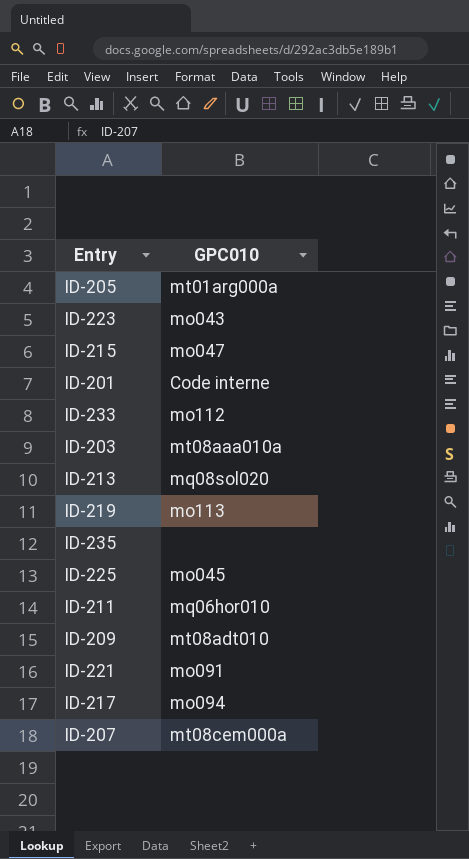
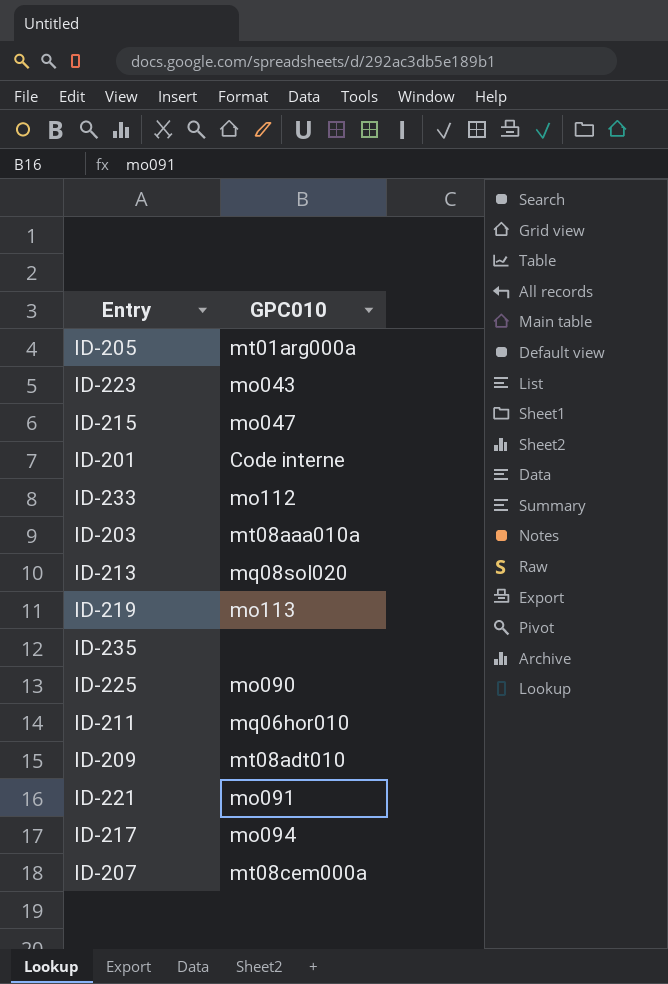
ID-225 | GPC010: mo045 -> mo090

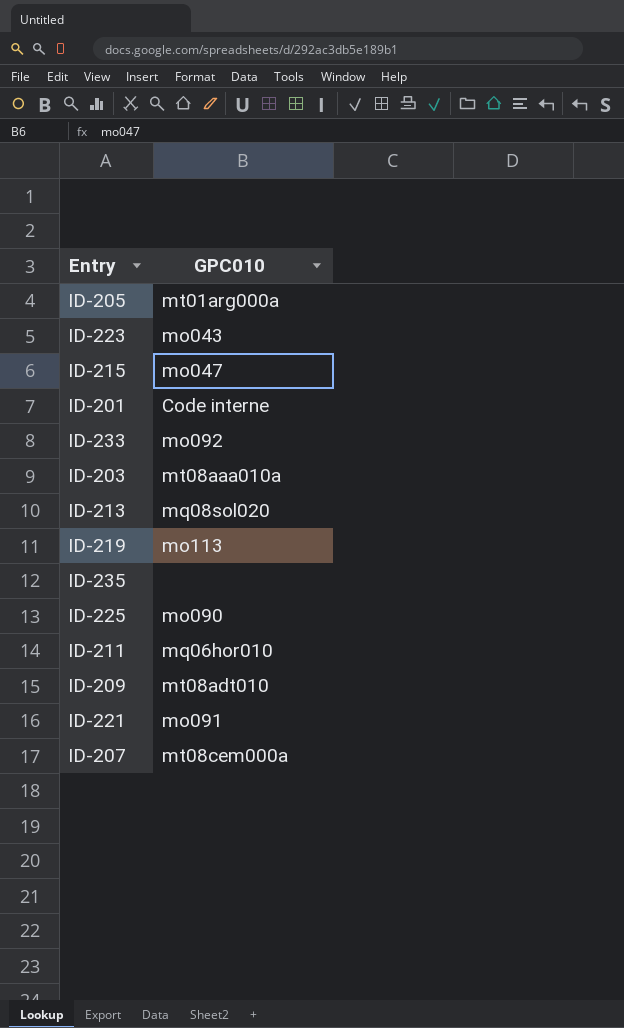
row ID-217: mo094 -> none
ID-233 | GPC010: mo112 -> mo092

